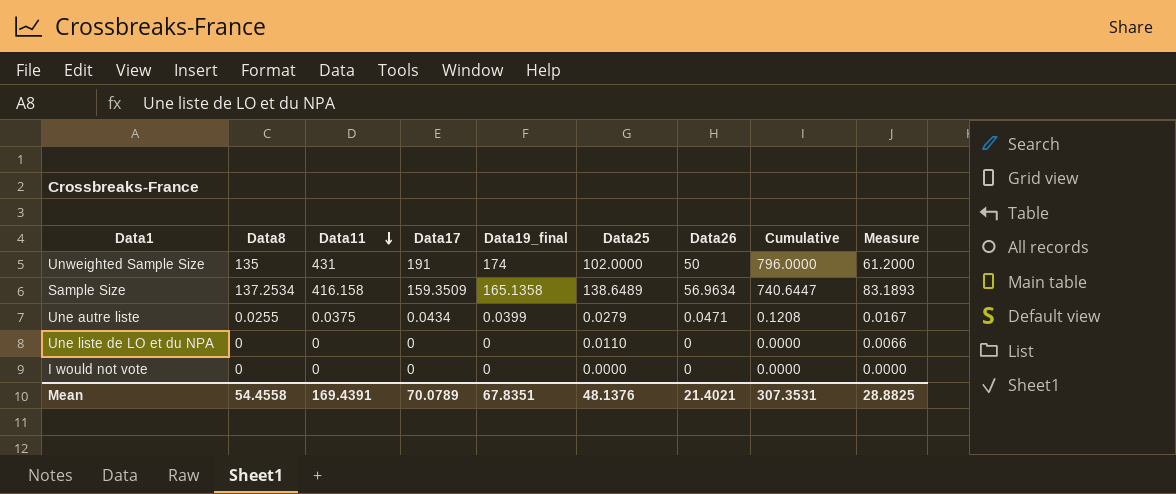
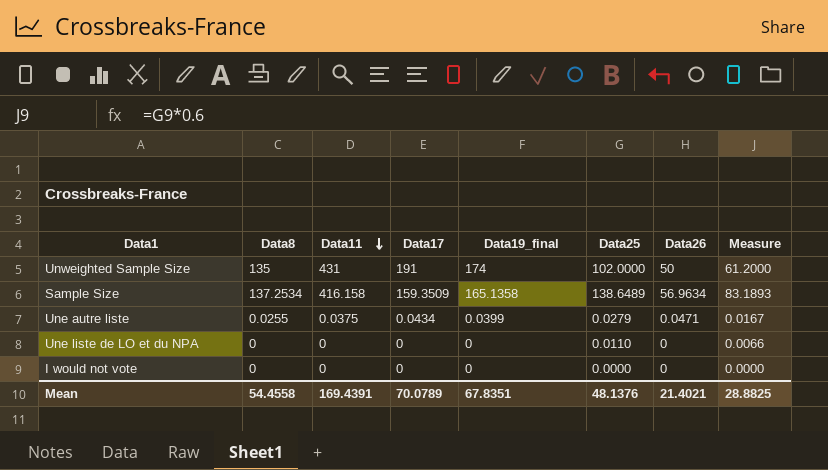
column Cumulative | formula: [Data11] + [Data17] + [Data19_final] -> none

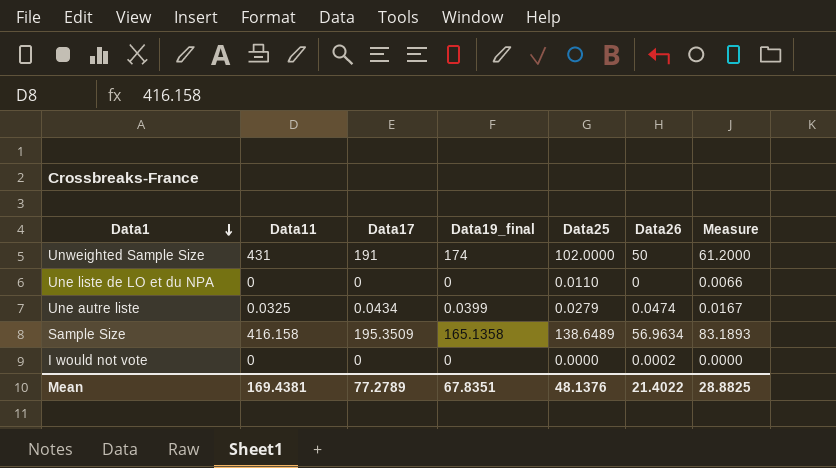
row order: Data11 descending -> Data1 descending
column Data8 | position: 2 -> none
Une autre liste | Data11: 0.0375 -> 0.0325
Une autre liste | Data26: 0.0471 -> 0.0474
Sample Size | Data17: 159.3509 -> 195.3509
I would not vote | Data26: 0 -> 0.0002
Mean | Data11: 169.4391 -> 169.4381
Mean | Data17: 70.0789 -> 77.2789
Mean | Data26: 21.4021 -> 21.4022

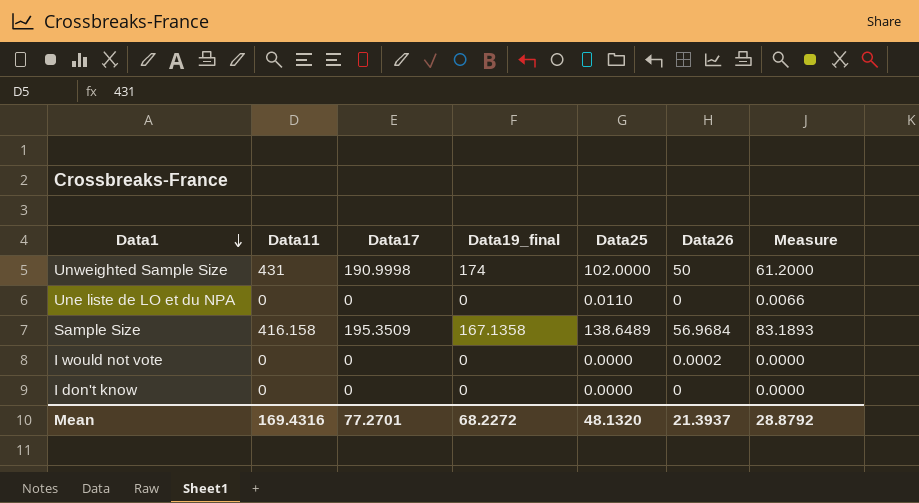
row Une autre liste: 0.0325 | 0.0434 | 0.0399 | 0.0279 | 0.0474 | 0.0167 -> none
Unweighted Sample Size | Data17: 191 -> 190.9998
Sample Size | Data19_final: 165.1358 -> 167.1358
Sample Size | Data26: 56.9634 -> 56.9684
row I don't know: none -> 0 | 0 | 0 | 0.0000 | 0 | 0.0000
Mean | Data11: 169.4381 -> 169.4316
Mean | Data17: 77.2789 -> 77.2701
Mean | Data19_final: 67.8351 -> 68.2272
Mean | Data25: 48.1376 -> 48.1320
Mean | Data26: 21.4022 -> 21.3937
Mean | Measure: 28.8825 -> 28.8792

